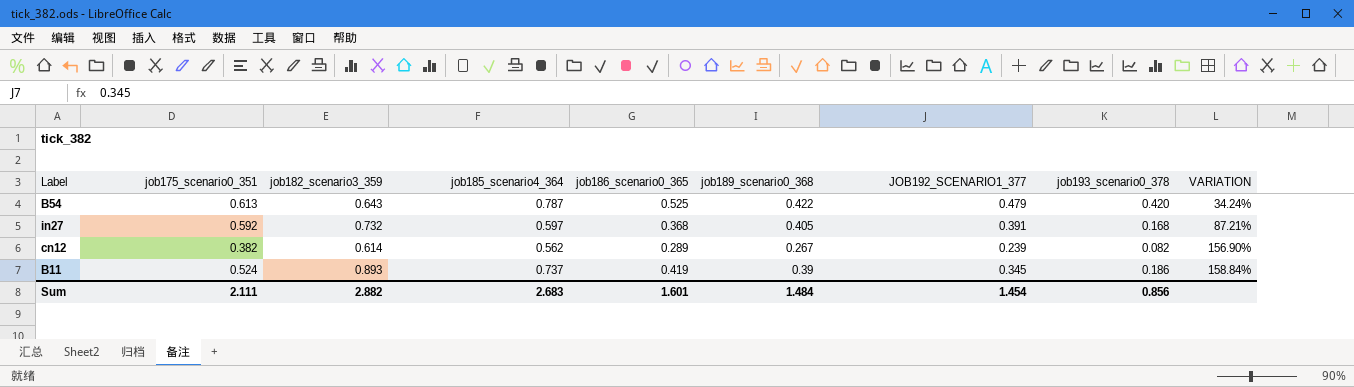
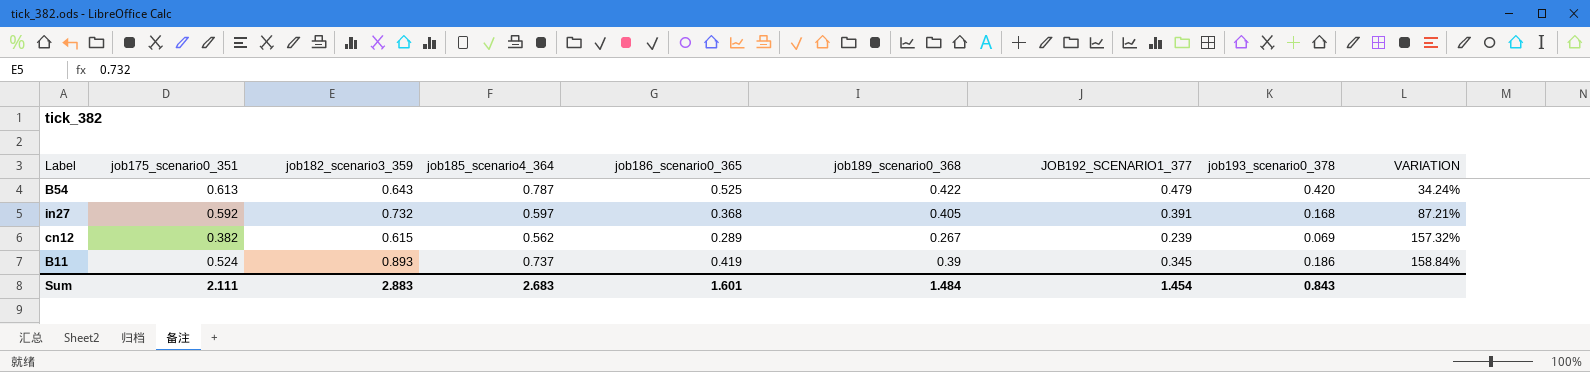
cn12 | job182_scenario3_359: 0.614 -> 0.615
cn12 | job193_scenario0_378: 0.082 -> 0.069
cn12 | VARIATION: 156.90% -> 157.32%
Sum | job182_scenario3_359: 2.882 -> 2.883
Sum | job193_scenario0_378: 0.856 -> 0.843

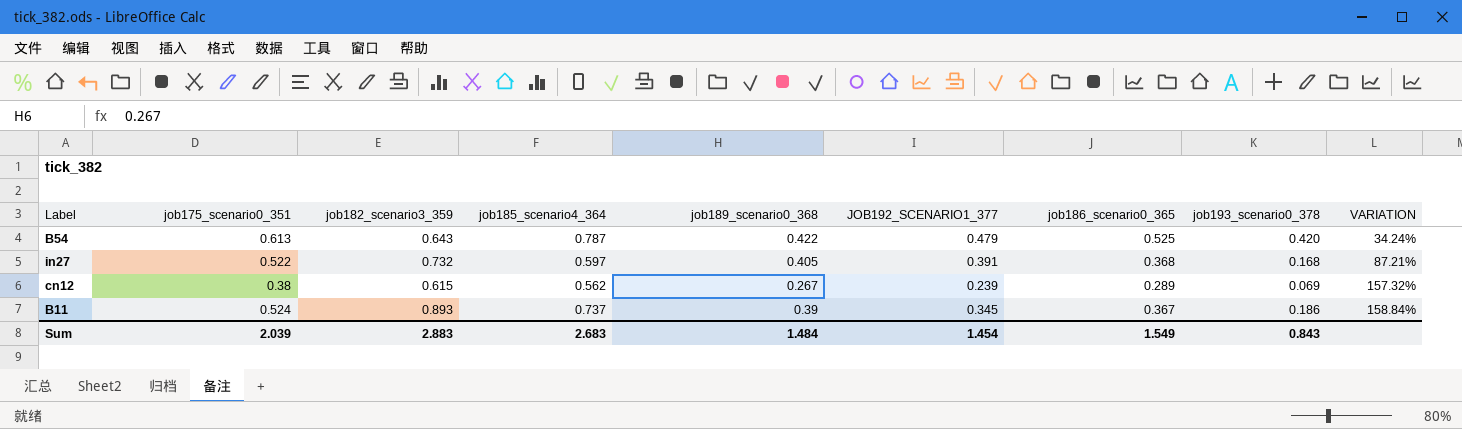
column job186_scenario0_365 | position: 5 -> 7
in27 | job175_scenario0_351: 0.592 -> 0.522
cn12 | job175_scenario0_351: 0.382 -> 0.38
B11 | job186_scenario0_365: 0.419 -> 0.367
Sum | job175_scenario0_351: 2.111 -> 2.039
Sum | job186_scenario0_365: 1.601 -> 1.549

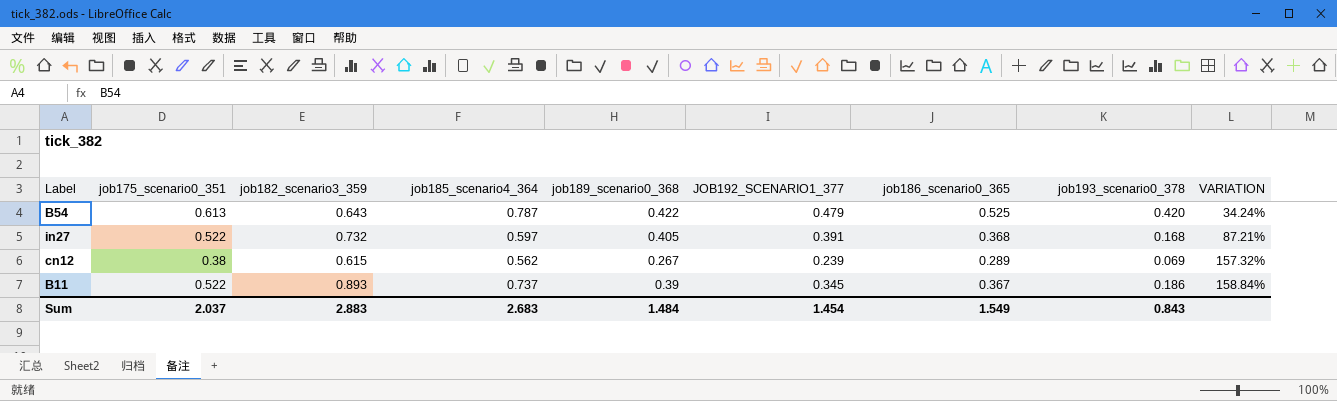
B11 | job175_scenario0_351: 0.524 -> 0.522
Sum | job175_scenario0_351: 2.039 -> 2.037

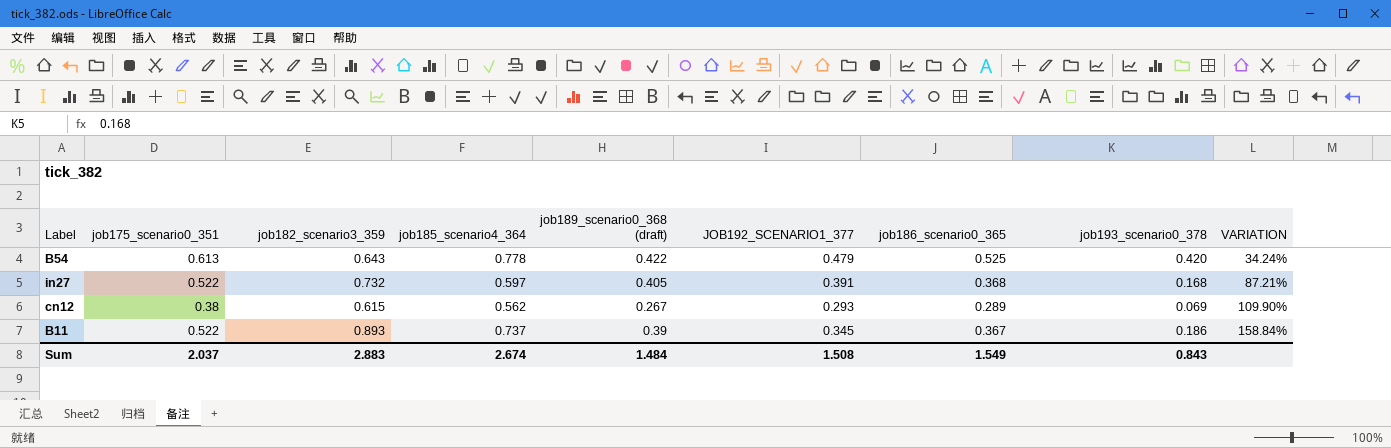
column name: job189_scenario0_368 -> job189_scenario0_368 (draft)
B54 | job185_scenario4_364: 0.787 -> 0.778
cn12 | JOB192_SCENARIO1_377: 0.239 -> 0.293
cn12 | VARIATION: 157.32% -> 109.90%
Sum | job185_scenario4_364: 2.683 -> 2.674
Sum | JOB192_SCENARIO1_377: 1.454 -> 1.508

